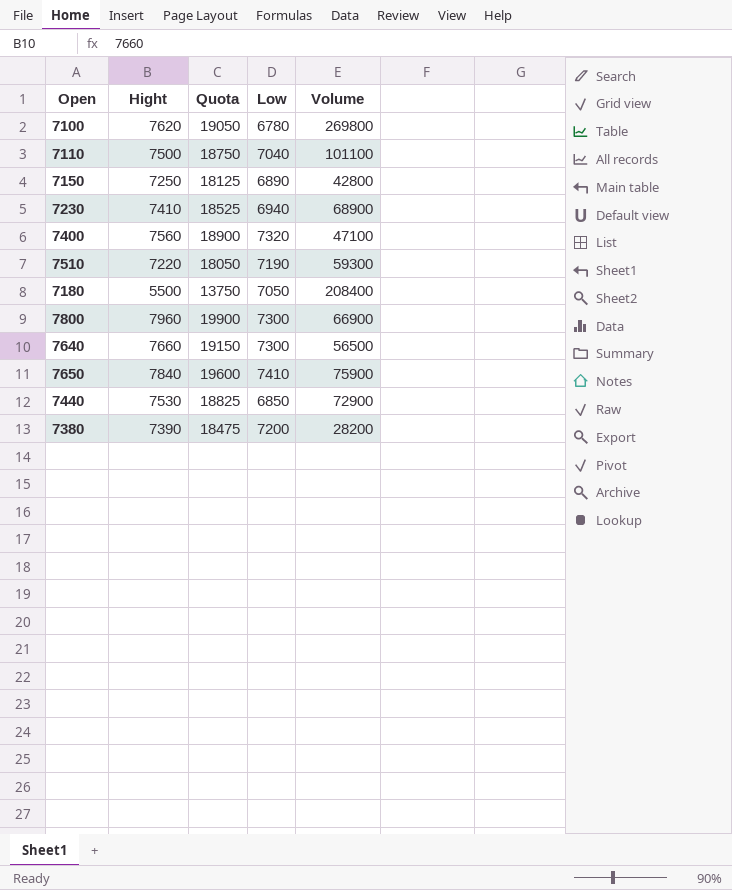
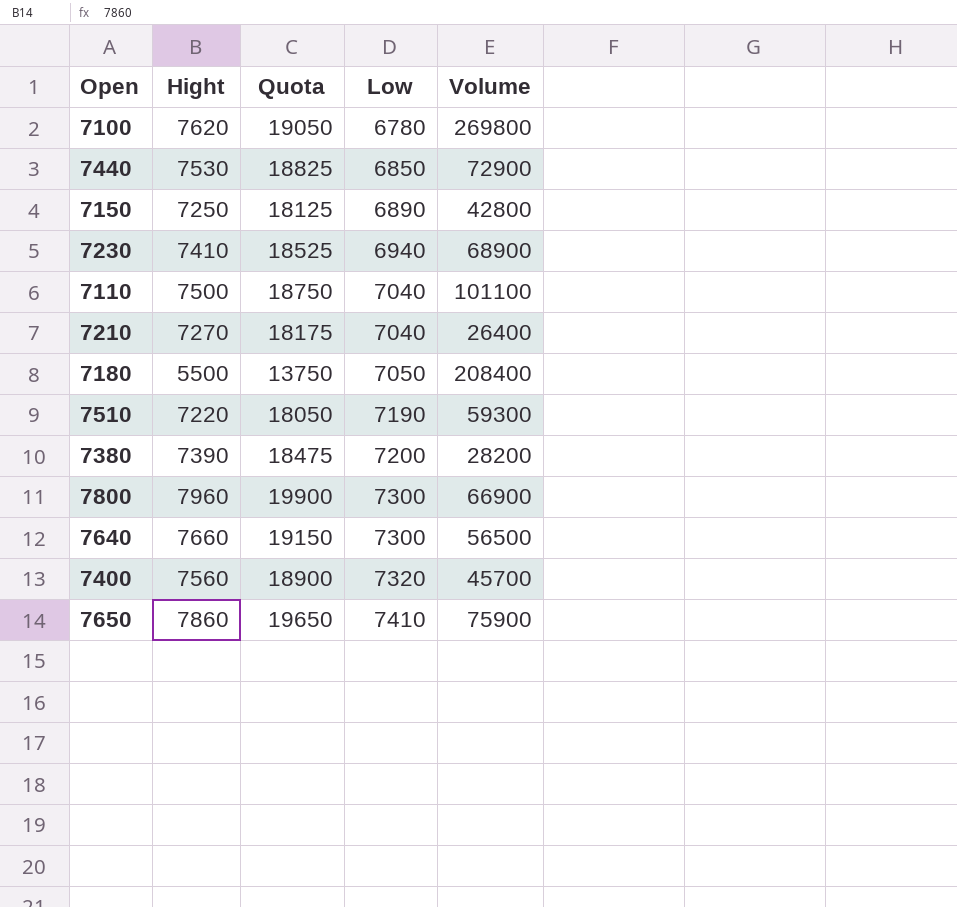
row order: none -> Low ascending
row 7210: none -> 7270 | 18175 | 7040 | 26400
7400 | Volume: 47100 -> 45700
7650 | Hight: 7840 -> 7860
7650 | Quota: 19600 -> 19650

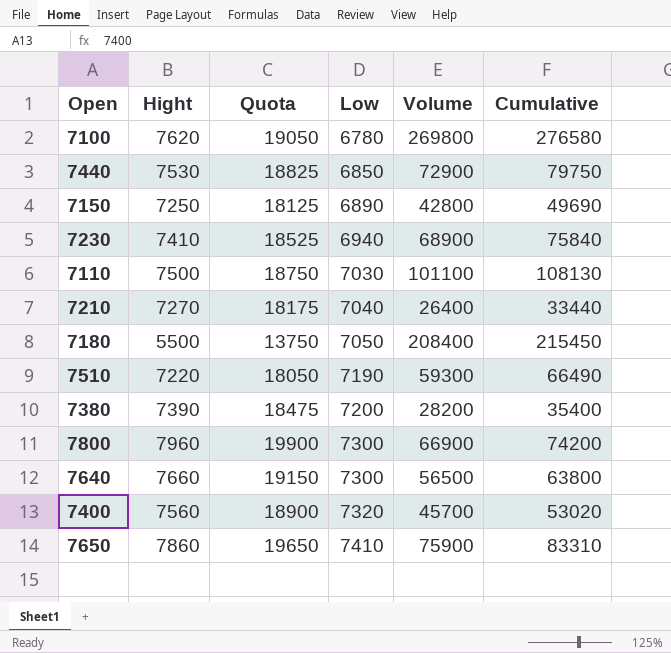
column Cumulative | formula: none -> [Low] + [Volume]
7110 | Low: 7040 -> 7030

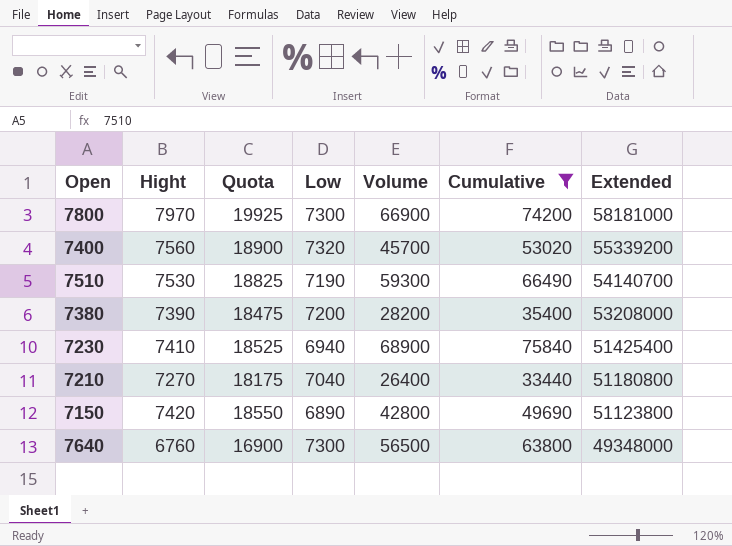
filter: none -> Cumulative <= 75840
row order: Low ascending -> Extended descending
column Extended | formula: none -> [Hight] * [Low]
7800 | Hight: 7960 -> 7970
7800 | Quota: 19900 -> 19925
7510 | Hight: 7220 -> 7530
7510 | Quota: 18050 -> 18825
7150 | Hight: 7250 -> 7420
7150 | Quota: 18125 -> 18550
7640 | Hight: 7660 -> 6760
7640 | Quota: 19150 -> 16900

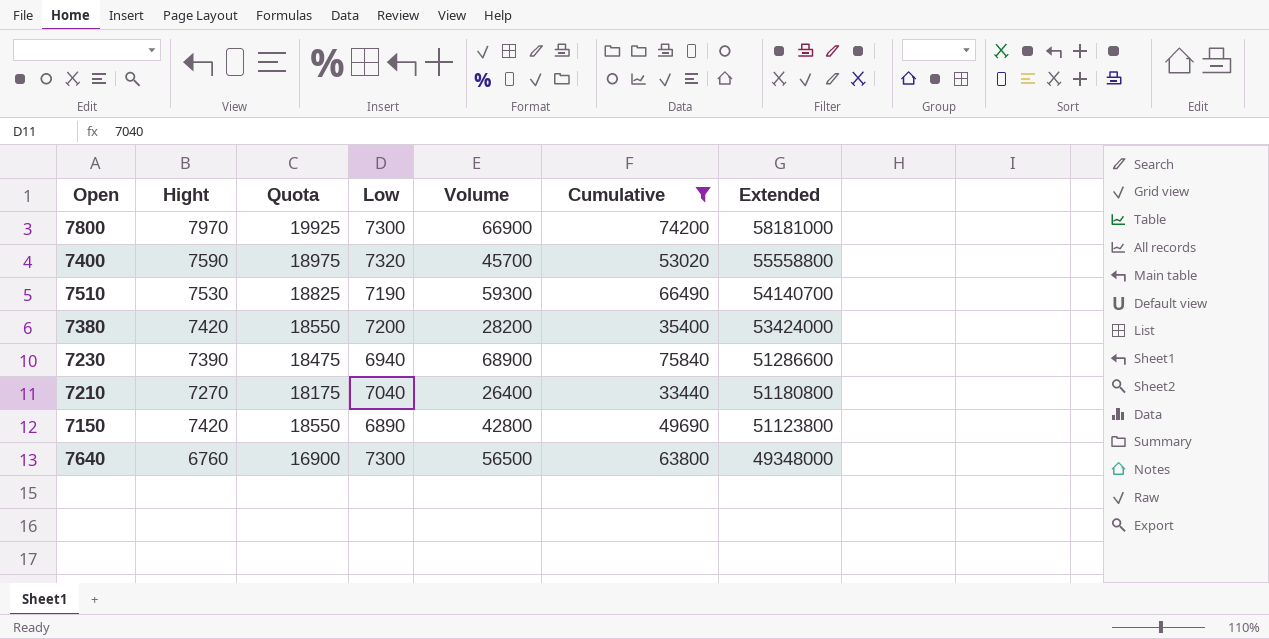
7400 | Hight: 7560 -> 7590
7400 | Quota: 18900 -> 18975
7400 | Extended: 55339200 -> 55558800
7380 | Hight: 7390 -> 7420
7380 | Quota: 18475 -> 18550
7380 | Extended: 53208000 -> 53424000
7230 | Hight: 7410 -> 7390
7230 | Quota: 18525 -> 18475
7230 | Extended: 51425400 -> 51286600

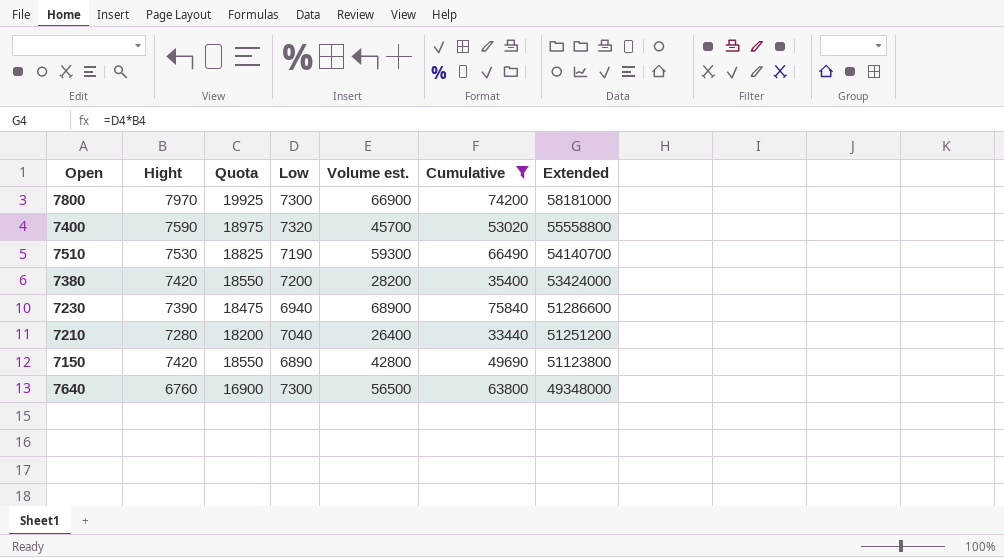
column name: Volume -> Volume est.
7210 | Hight: 7270 -> 7280
7210 | Quota: 18175 -> 18200
7210 | Extended: 51180800 -> 51251200

